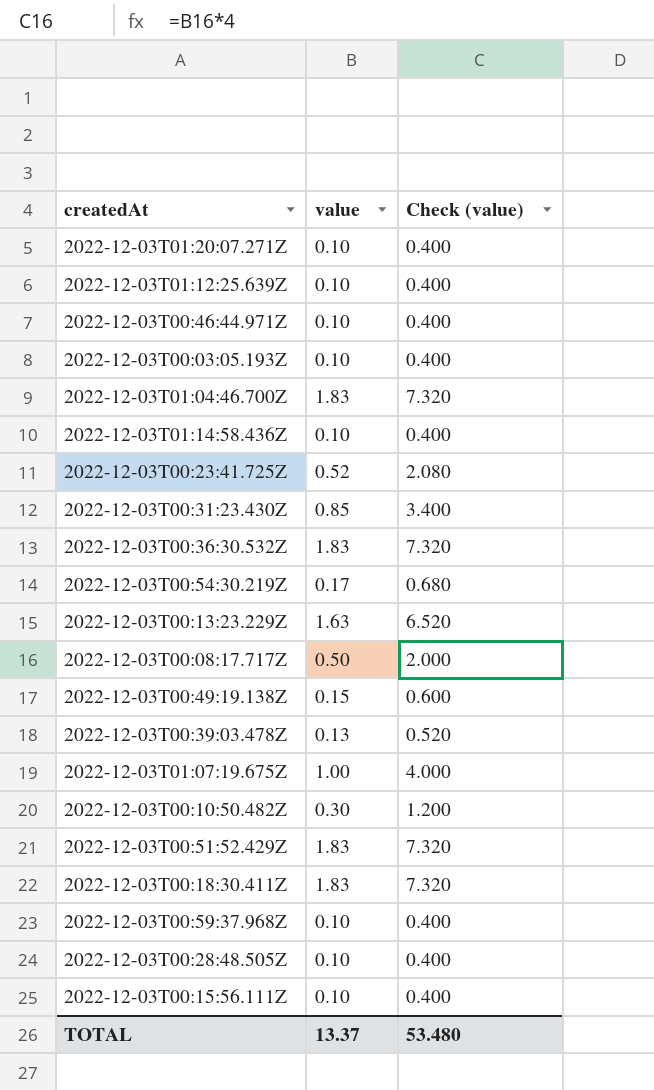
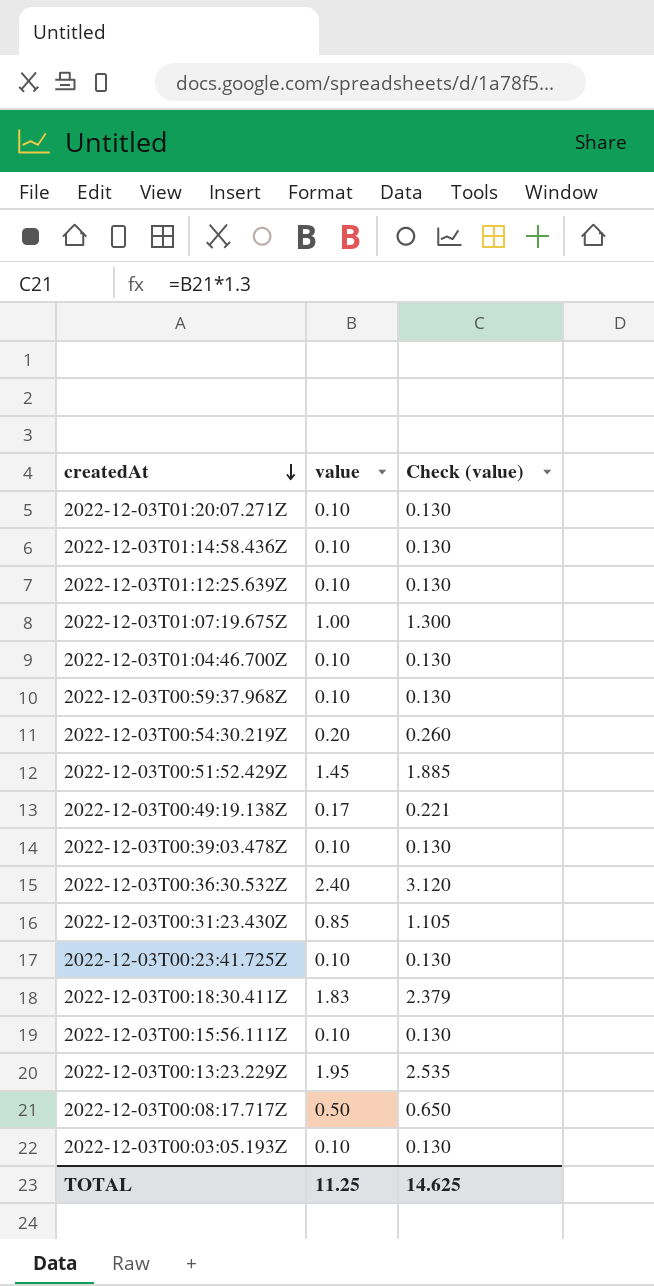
row order: none -> createdAt descending
column Check (value) | formula: [value] * 4 -> [value] * 1.3
row 2022-12-03T00:46:44.971Z: 0.10 | 0.400 -> none
row 2022-12-03T00:10:50.482Z: 0.30 | 1.200 -> none
row 2022-12-03T00:28:48.505Z: 0.10 | 0.400 -> none
2022-12-03T01:04:46.700Z | value: 1.83 -> 0.10
2022-12-03T00:54:30.219Z | value: 0.17 -> 0.20
2022-12-03T00:51:52.429Z | value: 1.83 -> 1.45
2022-12-03T00:49:19.138Z | value: 0.15 -> 0.17
2022-12-03T00:39:03.478Z | value: 0.13 -> 0.10
2022-12-03T00:36:30.532Z | value: 1.83 -> 2.40
2022-12-03T00:23:41.725Z | value: 0.52 -> 0.10
2022-12-03T00:13:23.229Z | value: 1.63 -> 1.95
TOTAL | value: 13.37 -> 11.25
TOTAL | Check (value): 53.480 -> 14.625

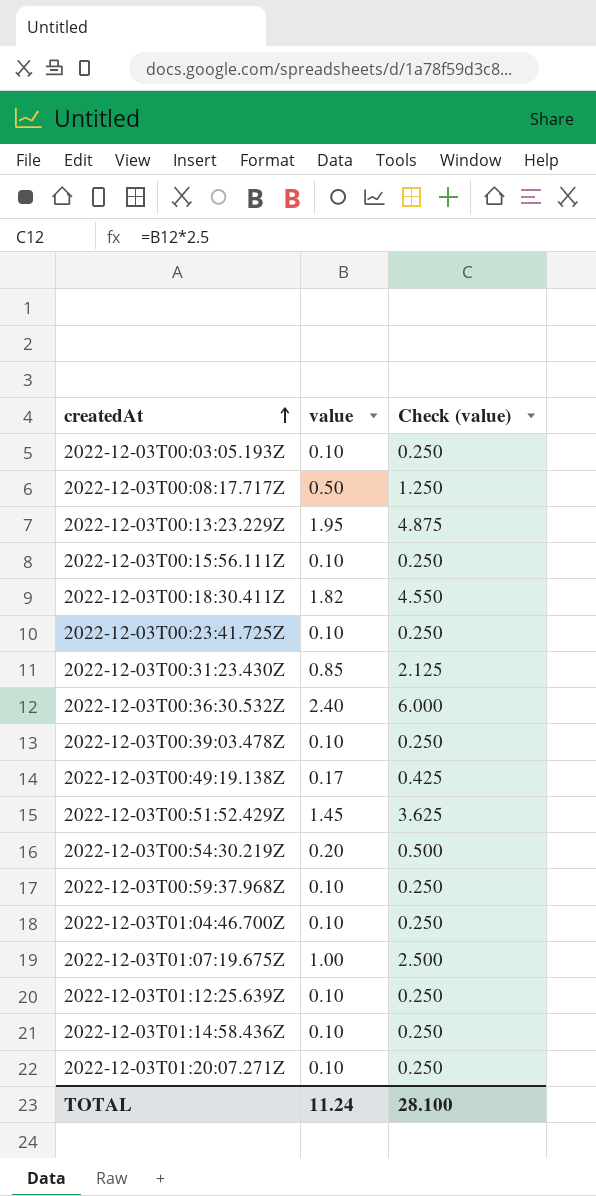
row order: createdAt descending -> createdAt ascending
column Check (value) | formula: [value] * 1.3 -> [value] * 2.5
2022-12-03T00:18:30.411Z | value: 1.83 -> 1.82
TOTAL | value: 11.25 -> 11.24
TOTAL | Check (value): 14.625 -> 28.100

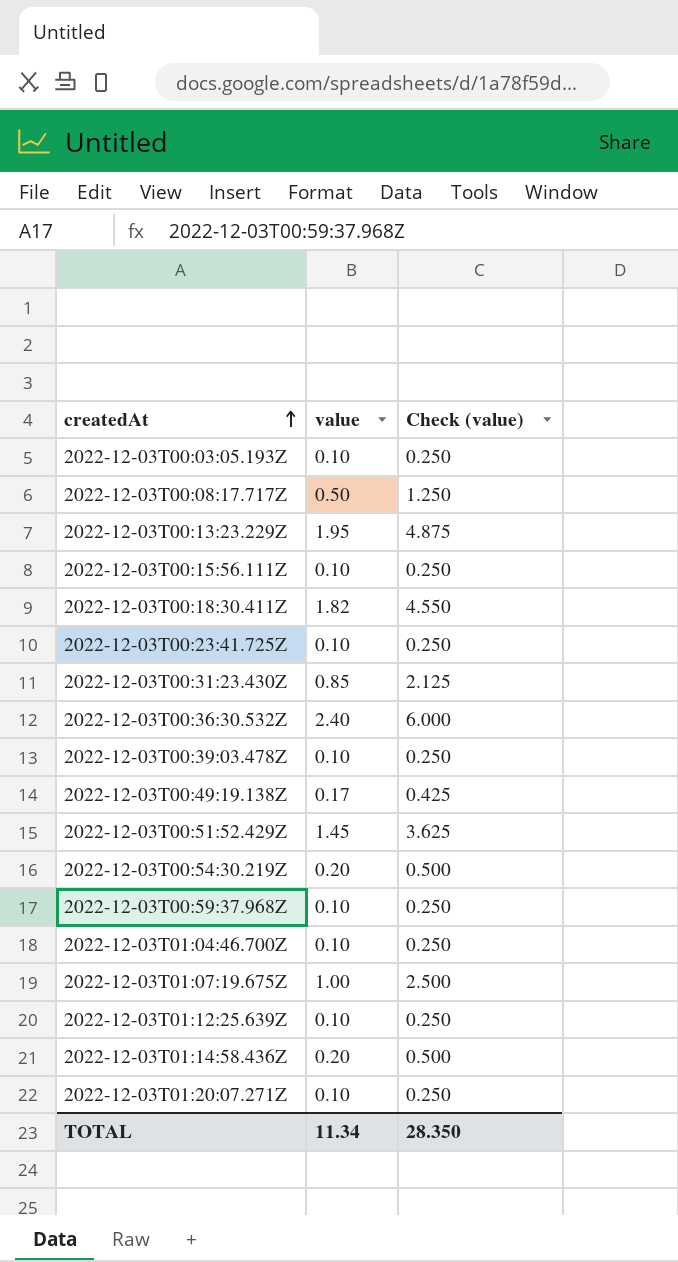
2022-12-03T01:14:58.436Z | value: 0.10 -> 0.20
2022-12-03T01:14:58.436Z | Check (value): 0.250 -> 0.500
TOTAL | value: 11.24 -> 11.34
TOTAL | Check (value): 28.100 -> 28.350

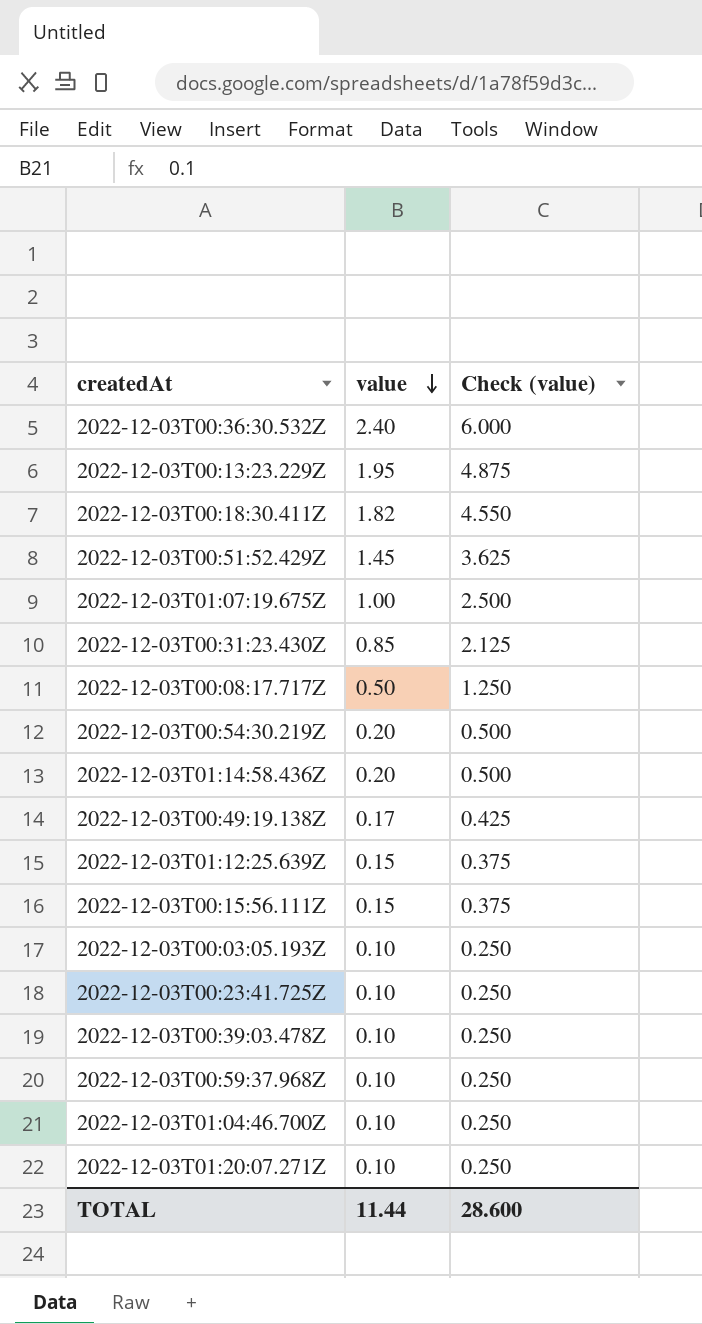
row order: createdAt ascending -> value descending
2022-12-03T01:12:25.639Z | value: 0.10 -> 0.15
2022-12-03T01:12:25.639Z | Check (value): 0.250 -> 0.375
2022-12-03T00:15:56.111Z | value: 0.10 -> 0.15
2022-12-03T00:15:56.111Z | Check (value): 0.250 -> 0.375
TOTAL | value: 11.34 -> 11.44
TOTAL | Check (value): 28.350 -> 28.600

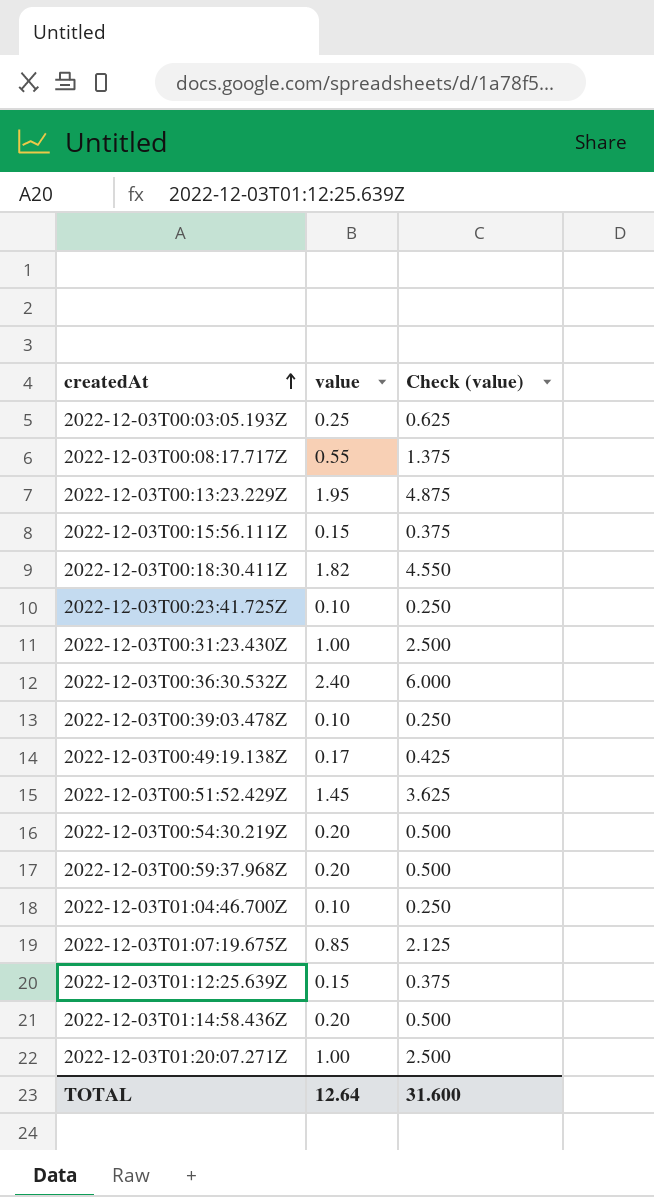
row order: value descending -> createdAt ascending
2022-12-03T00:03:05.193Z | value: 0.10 -> 0.25
2022-12-03T00:03:05.193Z | Check (value): 0.250 -> 0.625
2022-12-03T00:08:17.717Z | value: 0.50 -> 0.55
2022-12-03T00:08:17.717Z | Check (value): 1.250 -> 1.375
2022-12-03T00:31:23.430Z | value: 0.85 -> 1.00
2022-12-03T00:31:23.430Z | Check (value): 2.125 -> 2.500
2022-12-03T00:59:37.968Z | value: 0.10 -> 0.20
2022-12-03T00:59:37.968Z | Check (value): 0.250 -> 0.500
2022-12-03T01:07:19.675Z | value: 1.00 -> 0.85
2022-12-03T01:07:19.675Z | Check (value): 2.500 -> 2.125
2022-12-03T01:20:07.271Z | value: 0.10 -> 1.00
2022-12-03T01:20:07.271Z | Check (value): 0.250 -> 2.500
TOTAL | value: 11.44 -> 12.64
TOTAL | Check (value): 28.600 -> 31.600

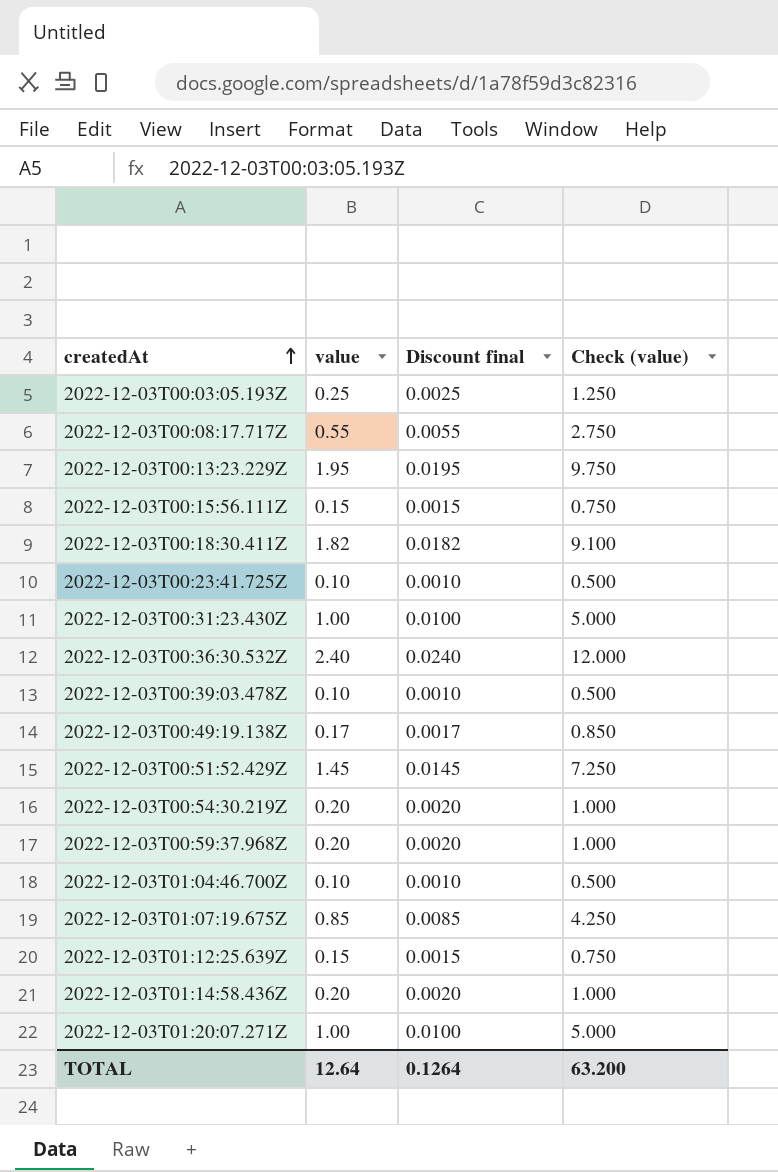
column Discount final | formula: none -> [value] * 0.01
column Check (value) | formula: [value] * 2.5 -> [value] * 5
TOTAL | Check (value): 31.600 -> 63.200

